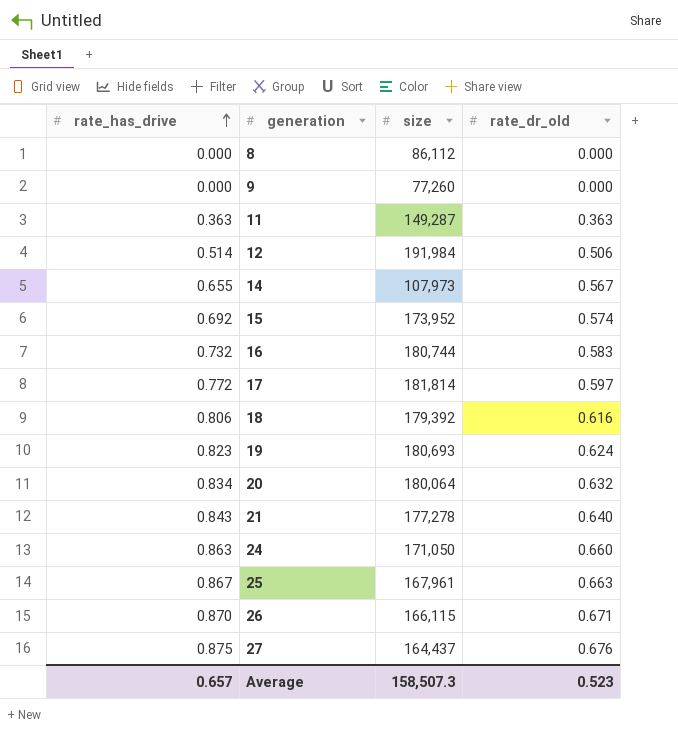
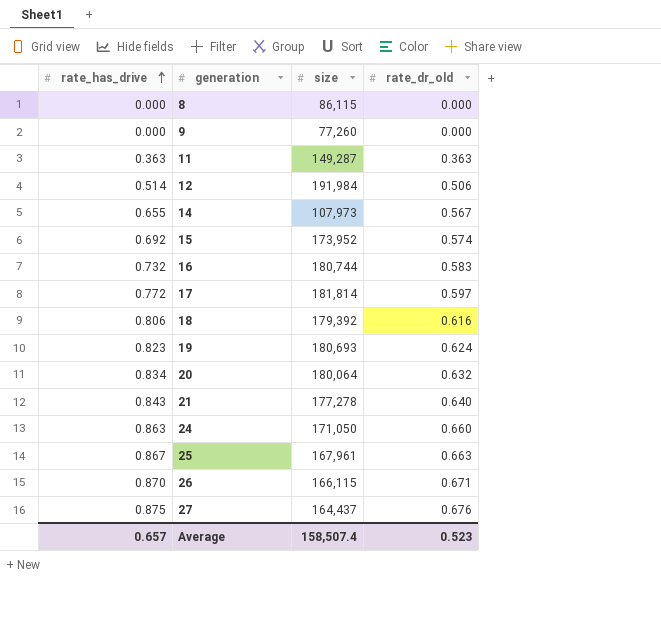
8 | size: 86,112 -> 86,115
Average | size: 158,507.3 -> 158,507.4

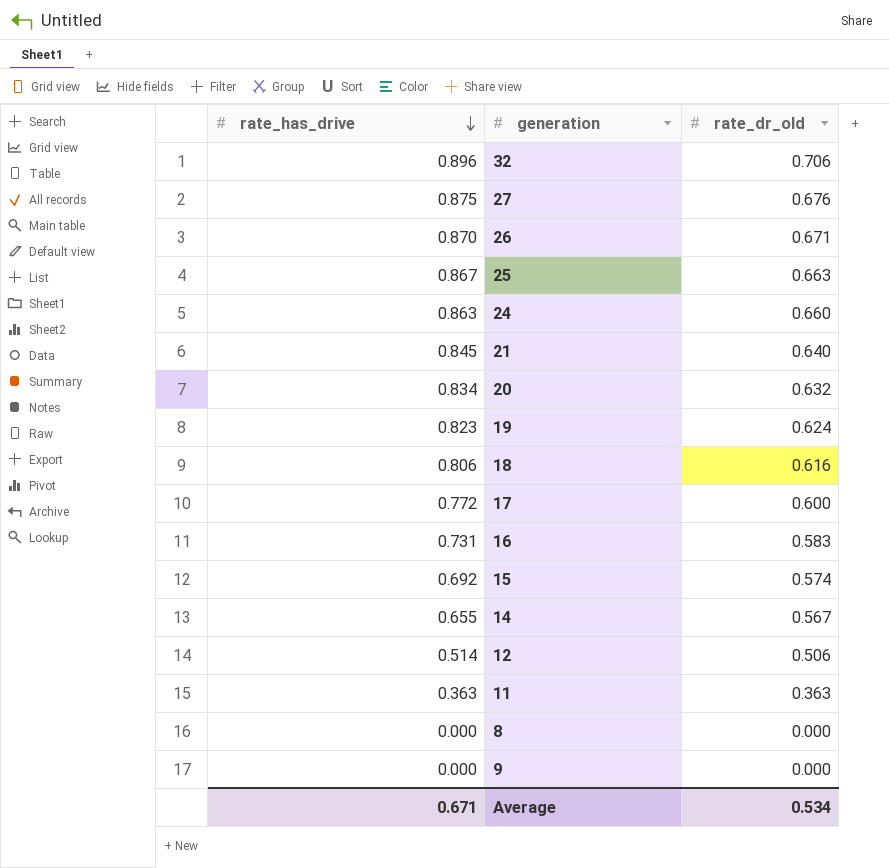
row order: rate_has_drive ascending -> rate_has_drive descending
column size | position: 3 -> none
row 32: none -> 0.896 | 0.706
21 | rate_has_drive: 0.843 -> 0.845
17 | rate_dr_old: 0.597 -> 0.600
16 | rate_has_drive: 0.732 -> 0.731
Average | rate_has_drive: 0.657 -> 0.671
Average | rate_dr_old: 0.523 -> 0.534

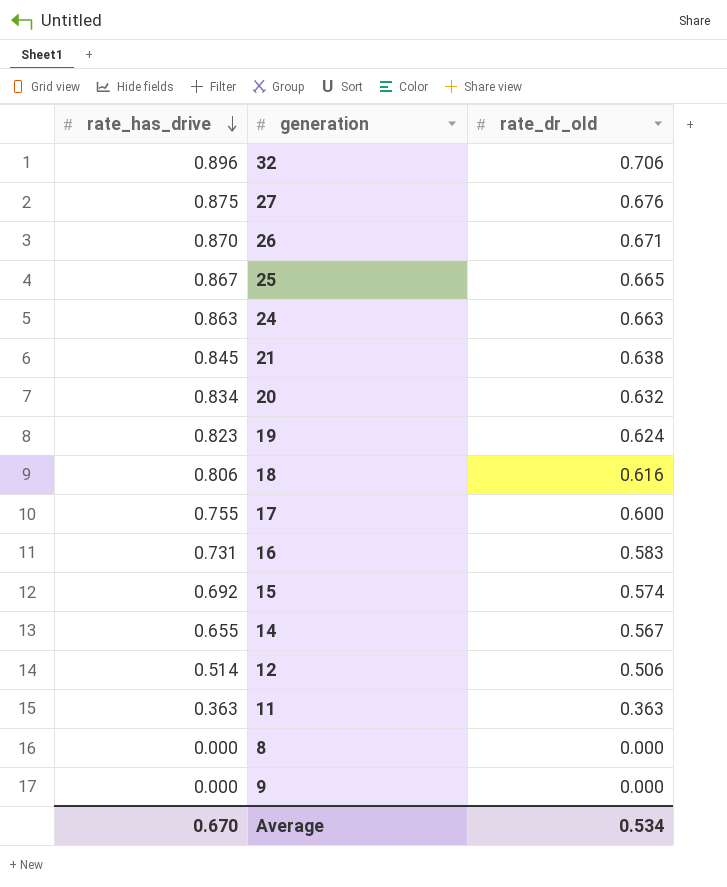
25 | rate_dr_old: 0.663 -> 0.665
24 | rate_dr_old: 0.660 -> 0.663
21 | rate_dr_old: 0.640 -> 0.638
17 | rate_has_drive: 0.772 -> 0.755
Average | rate_has_drive: 0.671 -> 0.670

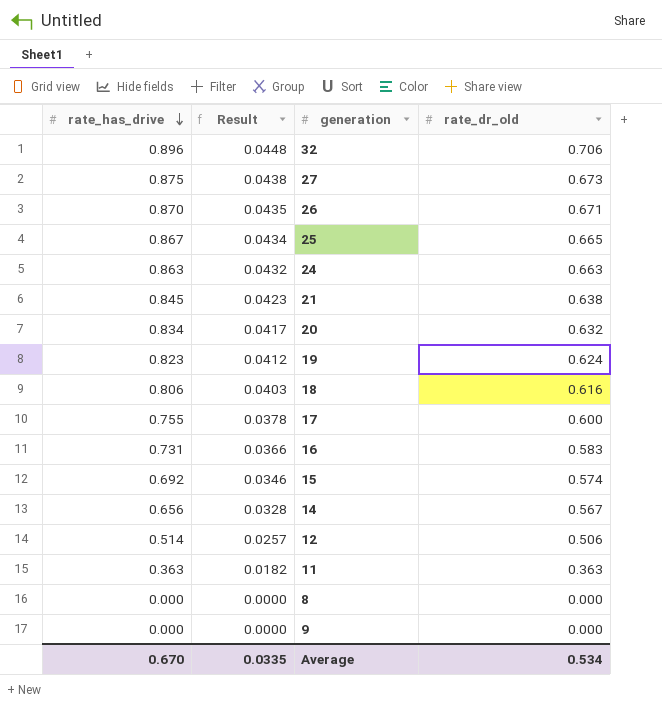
column Result | formula: none -> [rate_has_drive] * 0.05
27 | rate_dr_old: 0.676 -> 0.673
14 | rate_has_drive: 0.655 -> 0.656

